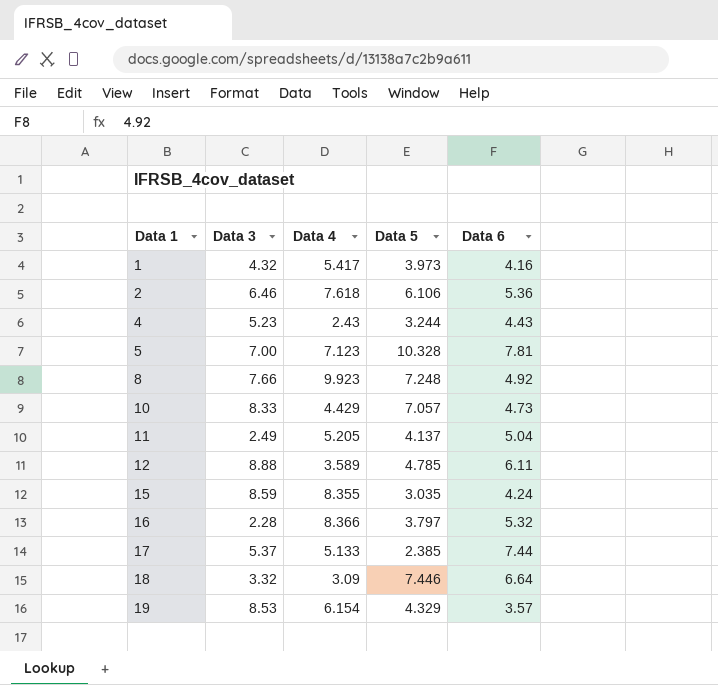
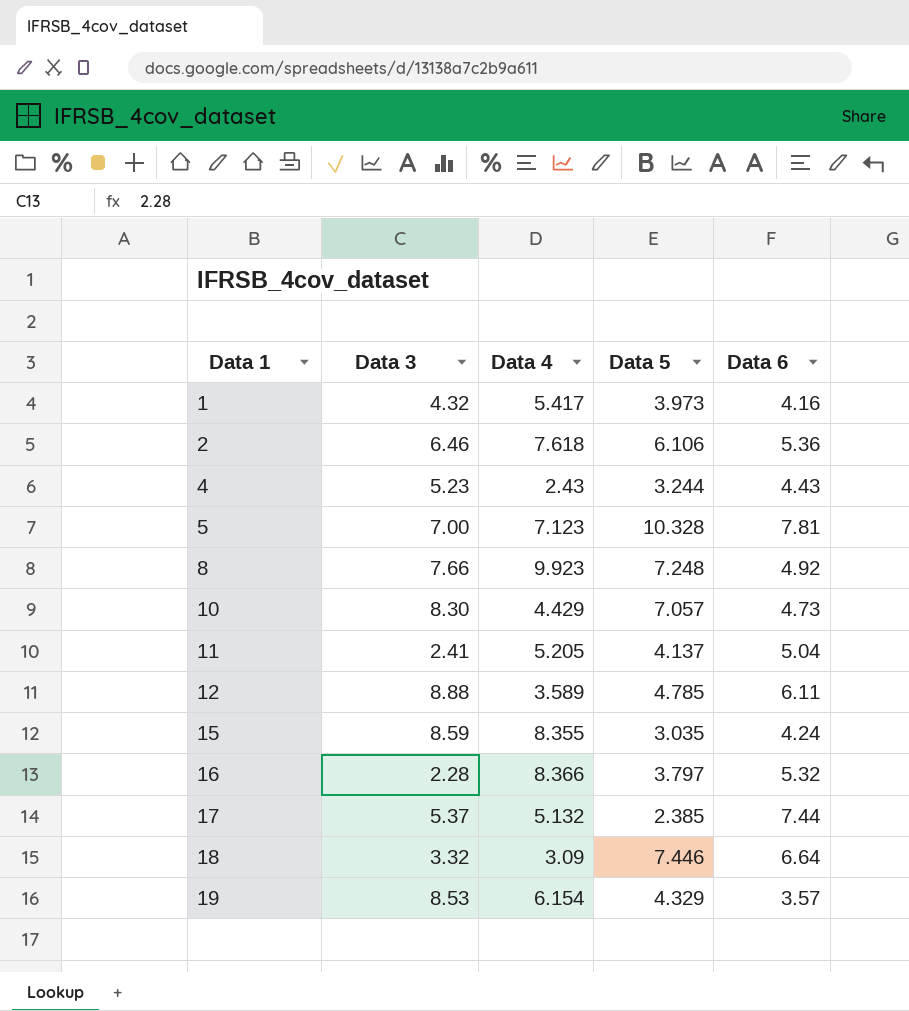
10 | Data 3: 8.33 -> 8.30
11 | Data 3: 2.49 -> 2.41
17 | Data 4: 5.133 -> 5.132

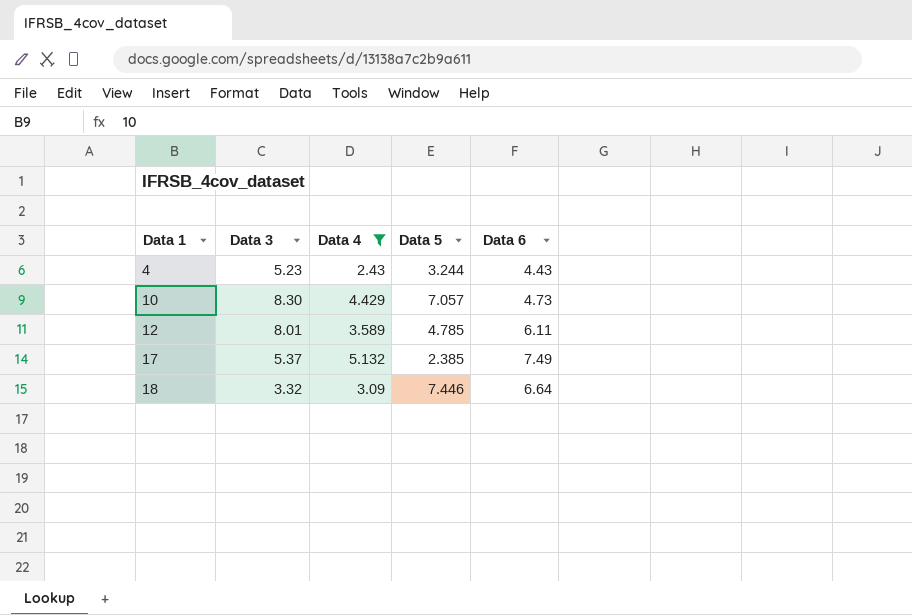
filter: none -> Data 4 <= 5.132
12 | Data 3: 8.88 -> 8.01
17 | Data 6: 7.44 -> 7.49

